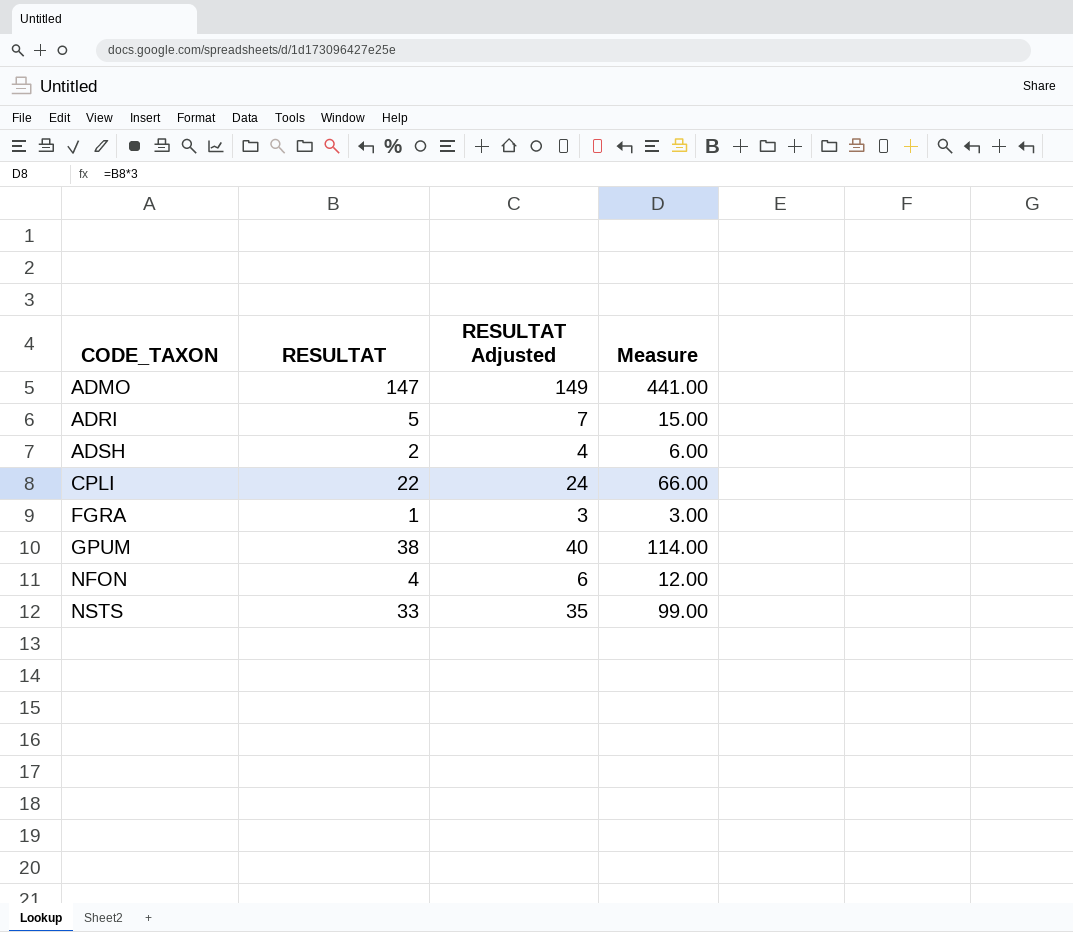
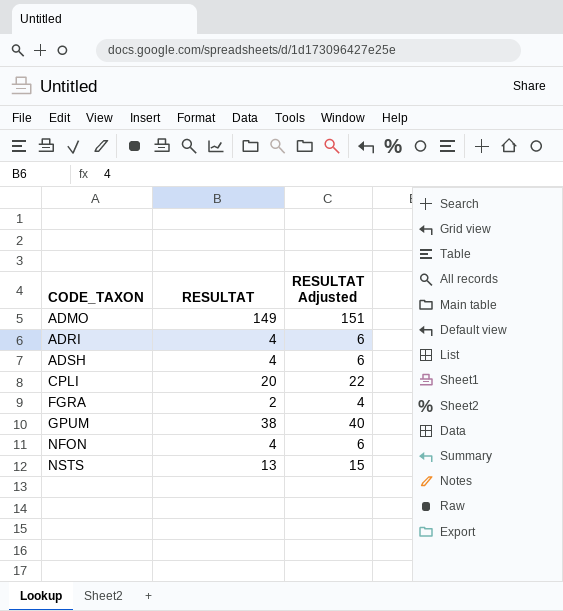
column Measure | formula: [RESULTAT] * 3 -> none
ADMO | RESULTAT: 147 -> 149
ADMO | RESULTAT Adjusted: 149 -> 151
ADRI | RESULTAT: 5 -> 4
ADRI | RESULTAT Adjusted: 7 -> 6
ADSH | RESULTAT: 2 -> 4
ADSH | RESULTAT Adjusted: 4 -> 6
CPLI | RESULTAT: 22 -> 20
CPLI | RESULTAT Adjusted: 24 -> 22
FGRA | RESULTAT: 1 -> 2
FGRA | RESULTAT Adjusted: 3 -> 4
NSTS | RESULTAT: 33 -> 13
NSTS | RESULTAT Adjusted: 35 -> 15

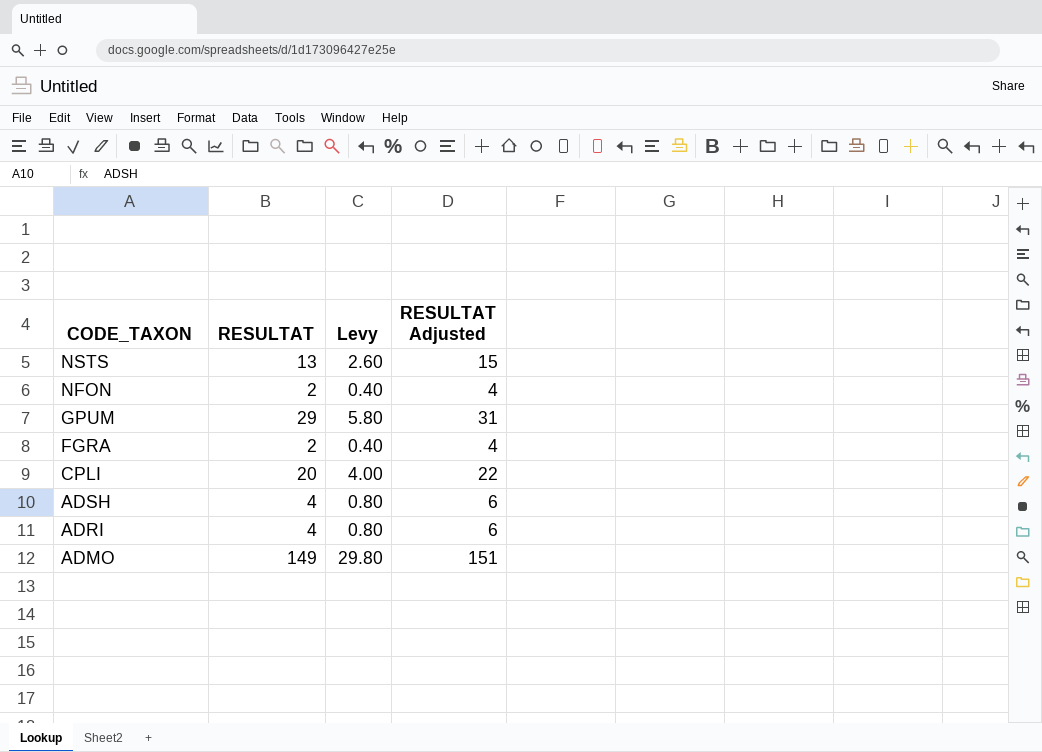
row order: CODE_TAXON ascending -> CODE_TAXON descending
column Levy | formula: none -> [RESULTAT] * 0.2
NFON | RESULTAT: 4 -> 2
NFON | RESULTAT Adjusted: 6 -> 4
GPUM | RESULTAT: 38 -> 29
GPUM | RESULTAT Adjusted: 40 -> 31

